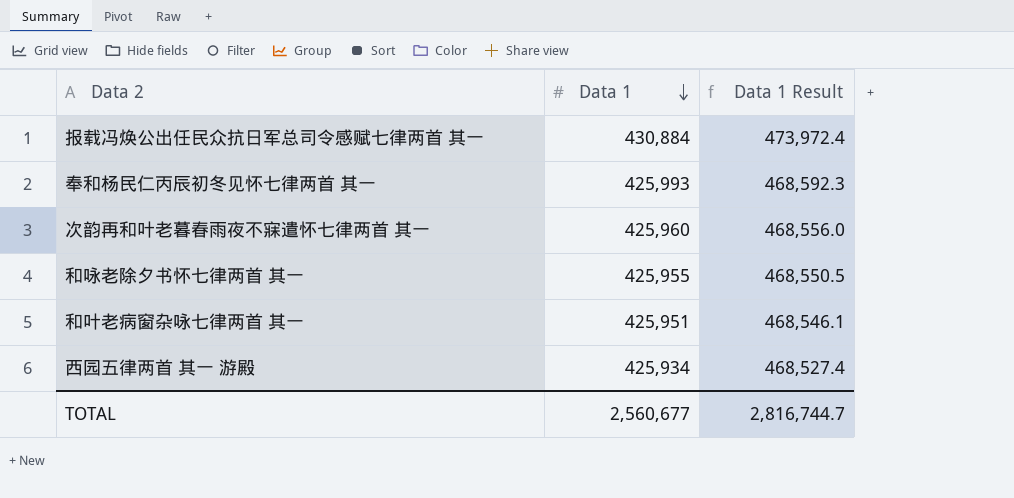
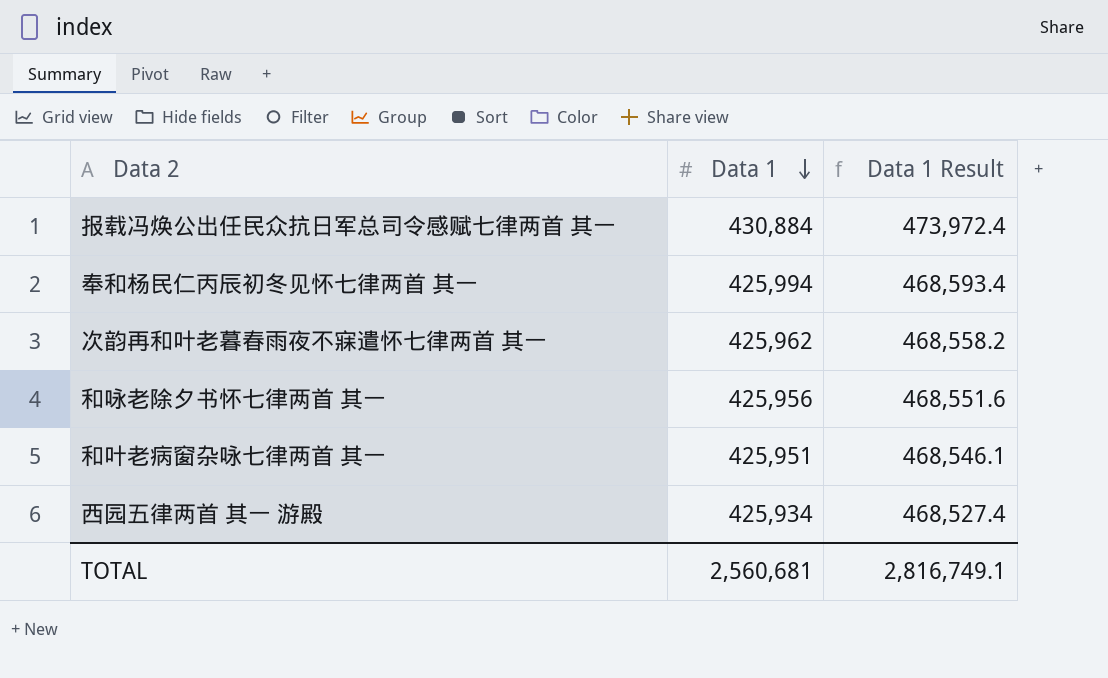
奉和杨民仁丙辰初冬见怀七律两首 其一 | Data 1: 425,993 -> 425,994
奉和杨民仁丙辰初冬见怀七律两首 其一 | Data 1 Result: 468,592.3 -> 468,593.4
次韵再和叶老暮春雨夜不寐遣怀七律两首 其一 | Data 1: 425,960 -> 425,962
次韵再和叶老暮春雨夜不寐遣怀七律两首 其一 | Data 1 Result: 468,556.0 -> 468,558.2
和咏老除夕书怀七律两首 其一 | Data 1: 425,955 -> 425,956
和咏老除夕书怀七律两首 其一 | Data 1 Result: 468,550.5 -> 468,551.6
TOTAL | Data 1: 2,560,677 -> 2,560,681
TOTAL | Data 1 Result: 2,816,744.7 -> 2,816,749.1

